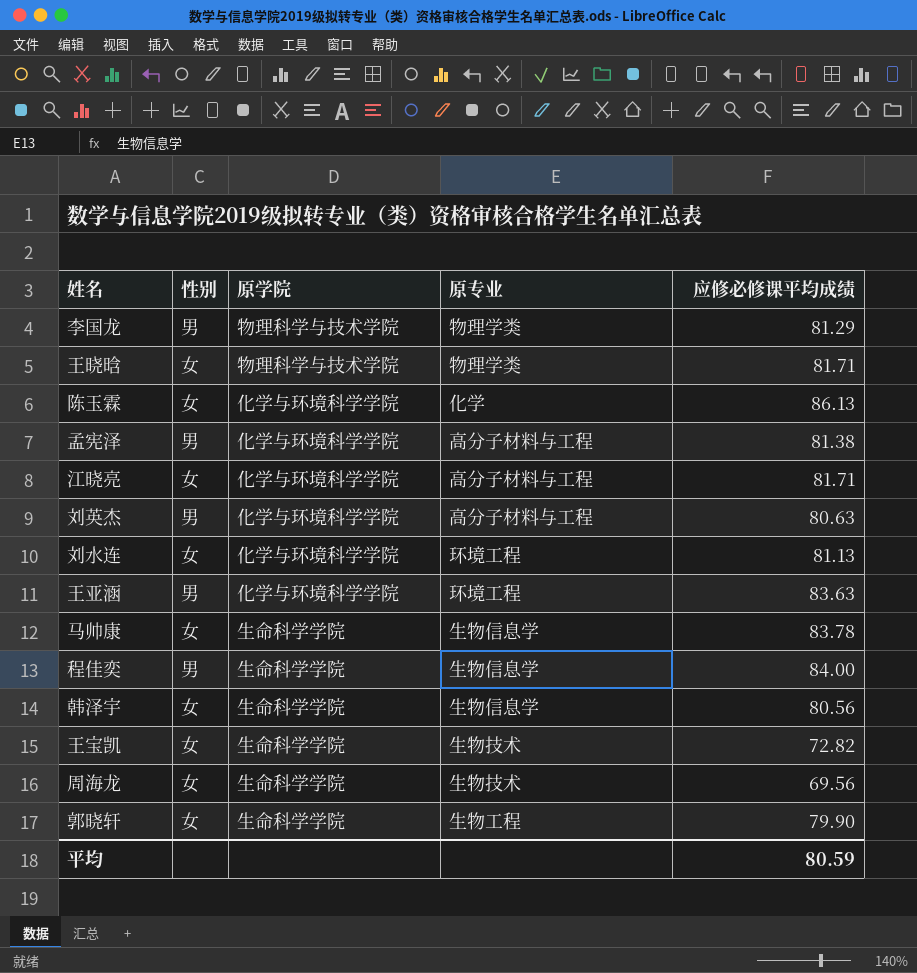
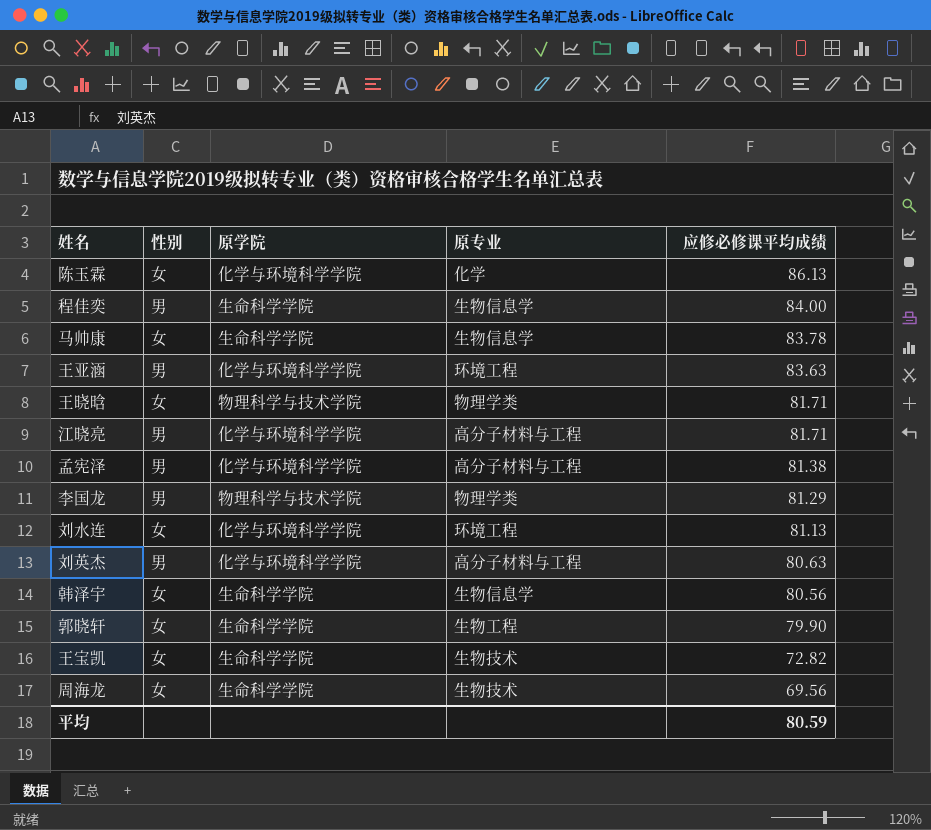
row order: none -> 应修必修课平均成绩 descending
江晓亮 | 性别: 女 -> 男

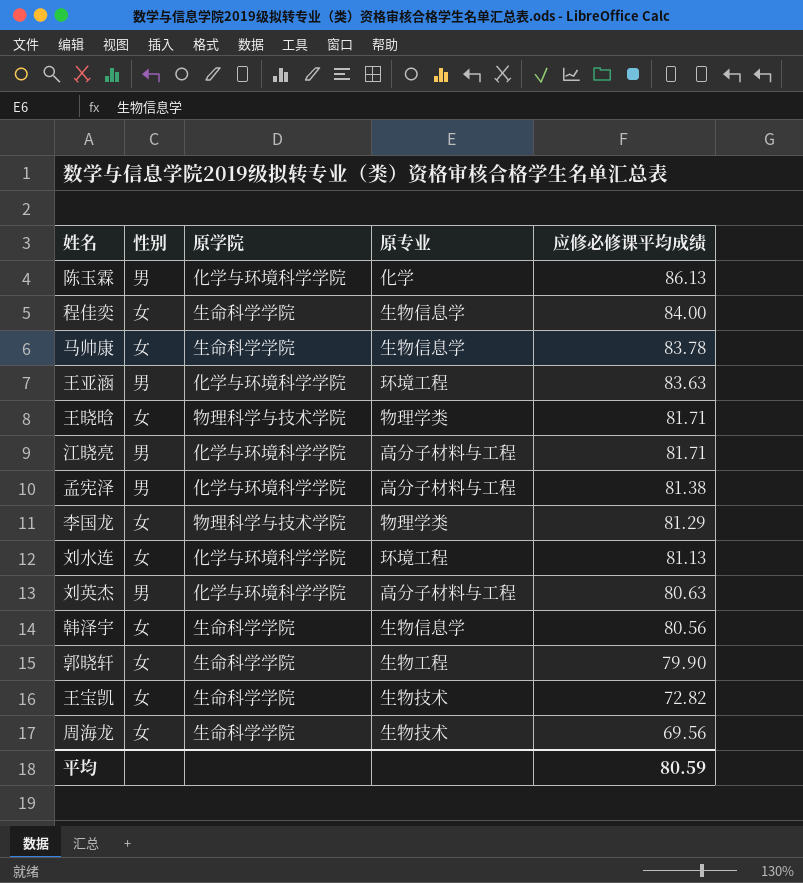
陈玉霖 | 性别: 女 -> 男
程佳奕 | 性别: 男 -> 女
李国龙 | 性别: 男 -> 女

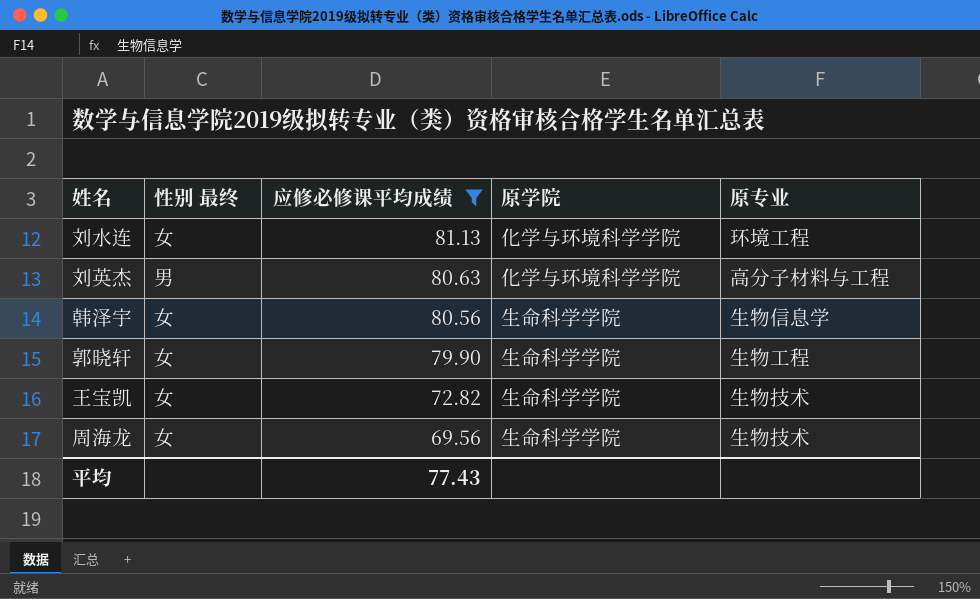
filter: none -> 应修必修课平均成绩 <= 81.13
column name: 性别 -> 性别 最终
column 应修必修课平均成绩 | position: 5 -> 3
平均 | 应修必修课平均成绩: 80.59 -> 77.43

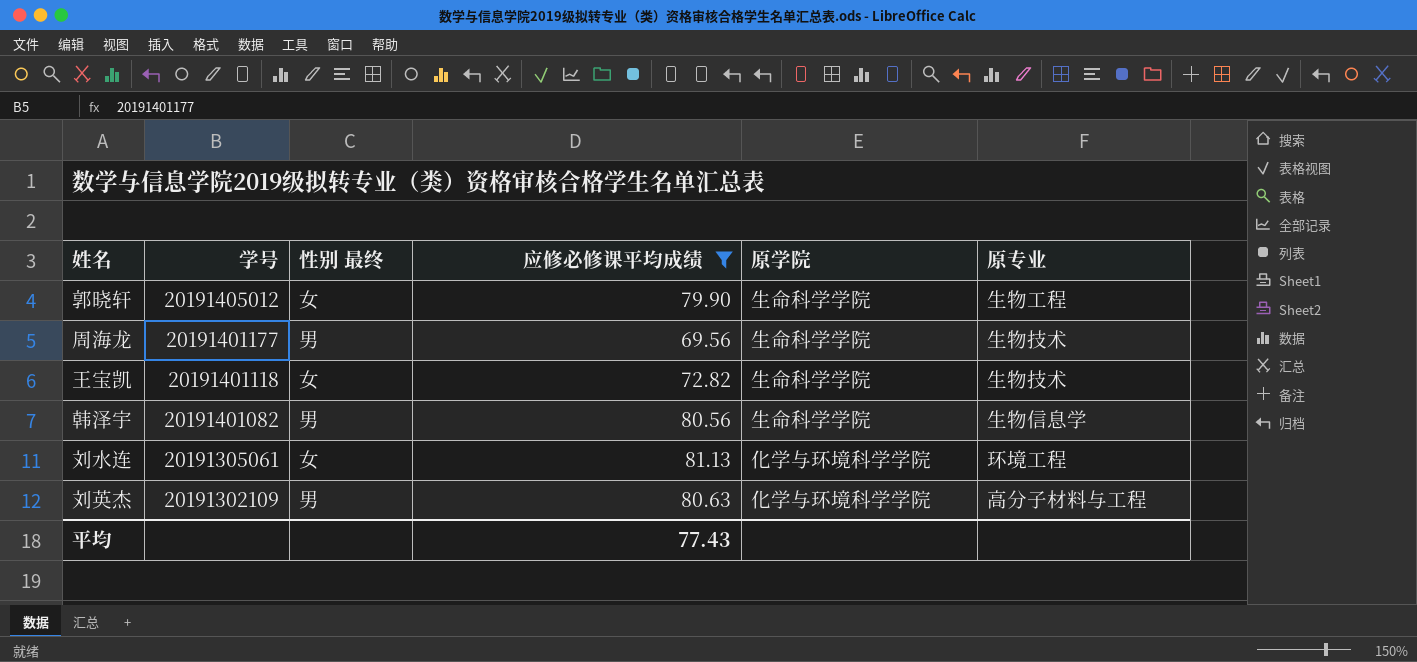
row order: 应修必修课平均成绩 descending -> 学号 descending
column 学号 | position: none -> 2
周海龙 | 性别 最终: 女 -> 男
韩泽宇 | 性别 最终: 女 -> 男

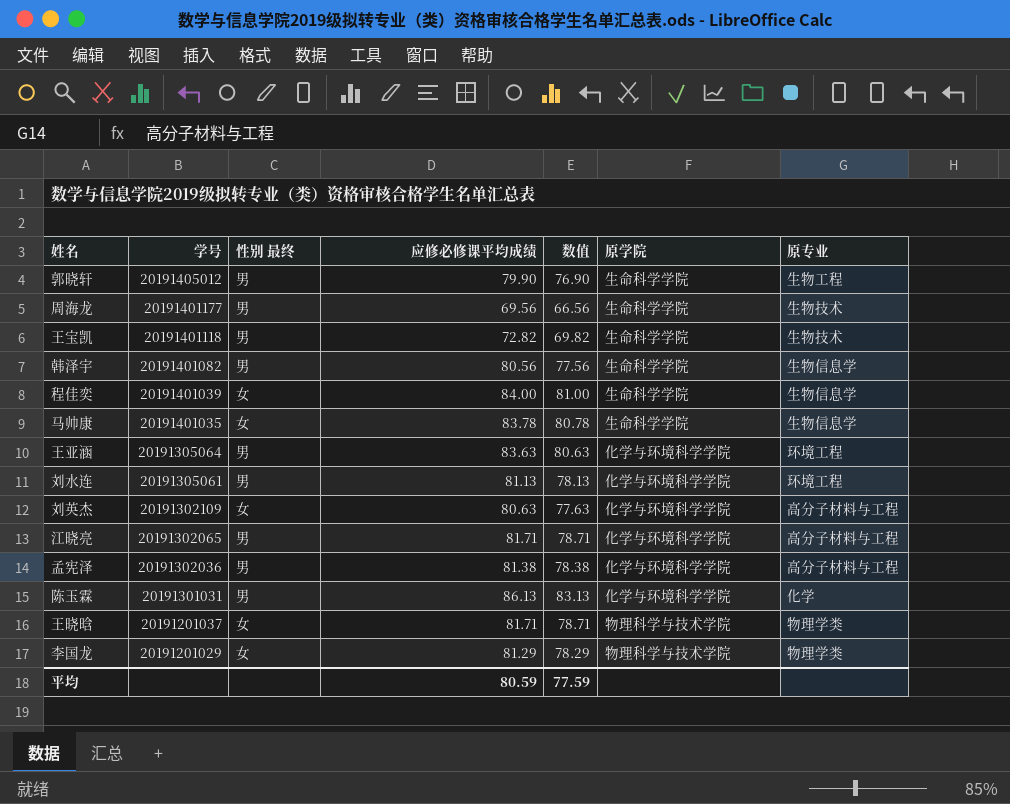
filter: 应修必修课平均成绩 <= 81.13 -> none
column 数值 | formula: none -> [应修必修课平均成绩] - 3
郭晓轩 | 性别 最终: 女 -> 男
王宝凯 | 性别 最终: 女 -> 男
刘水连 | 性别 最终: 女 -> 男
刘英杰 | 性别 最终: 男 -> 女
平均 | 应修必修课平均成绩: 77.43 -> 80.59

